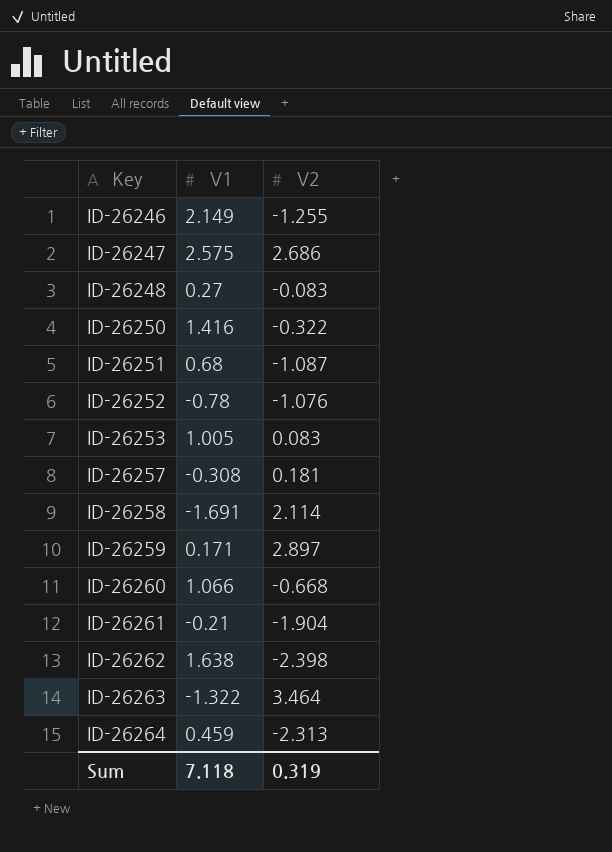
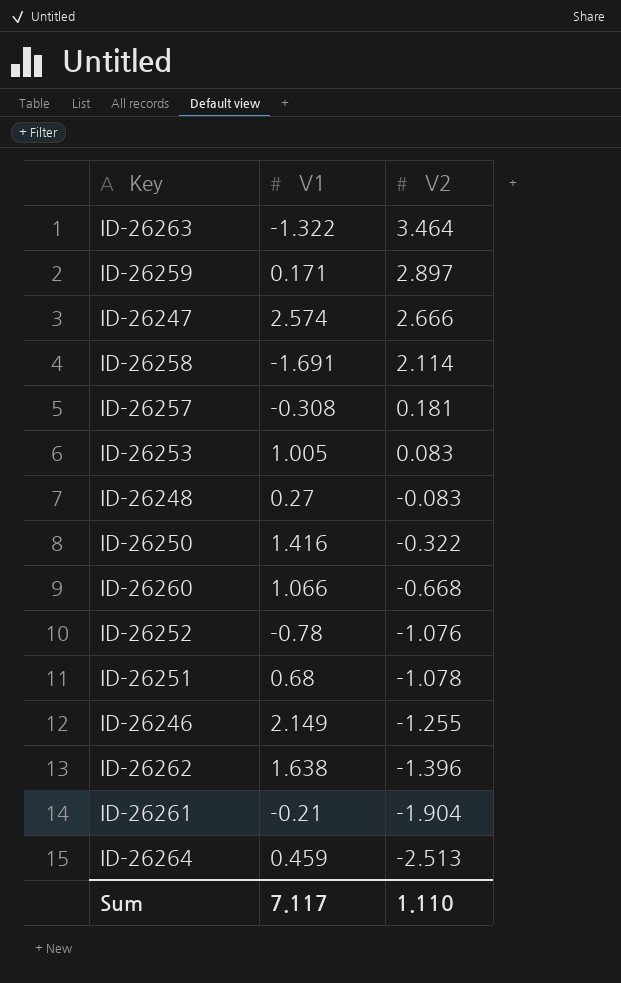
row order: Key ascending -> V2 descending
ID-26247 | V1: 2.575 -> 2.574
ID-26247 | V2: 2.686 -> 2.666
ID-26251 | V2: -1.087 -> -1.078
ID-26262 | V2: -2.398 -> -1.396
ID-26264 | V2: -2.313 -> -2.513
Sum | V1: 7.118 -> 7.117
Sum | V2: 0.319 -> 1.110

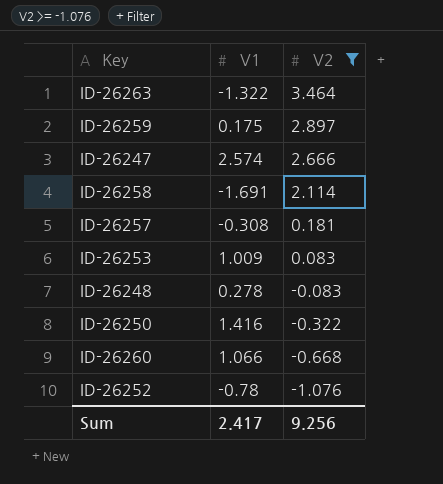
filter: none -> V2 >= -1.076
ID-26259 | V1: 0.171 -> 0.175
ID-26253 | V1: 1.005 -> 1.009
ID-26248 | V1: 0.27 -> 0.278
Sum | V1: 7.117 -> 2.417
Sum | V2: 1.110 -> 9.256

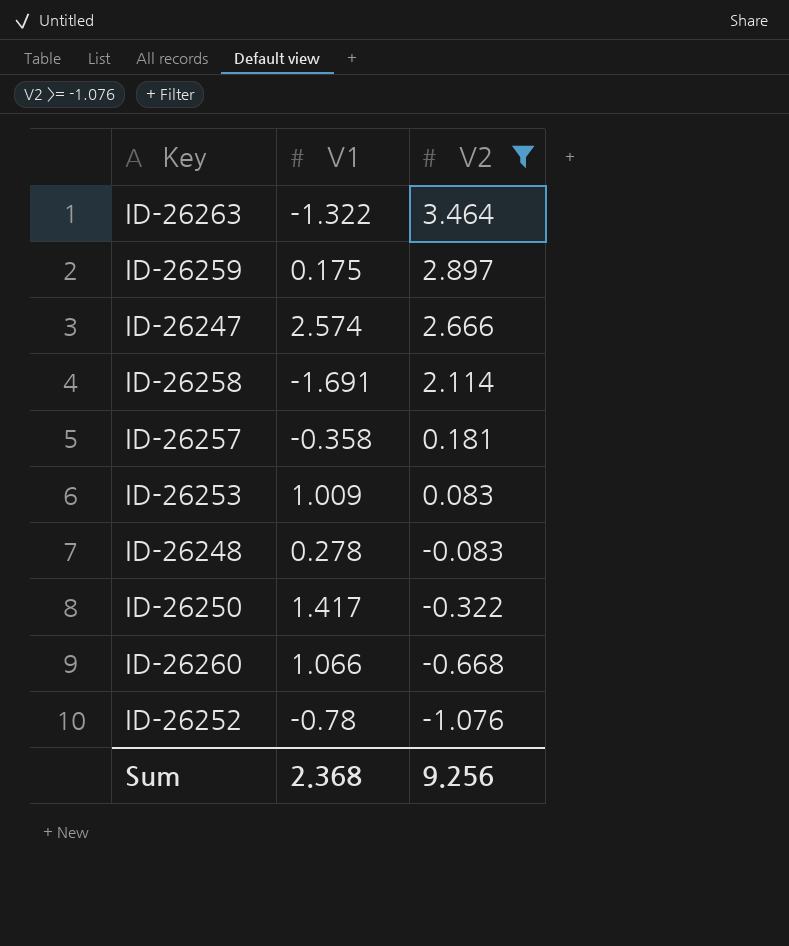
ID-26257 | V1: -0.308 -> -0.358
ID-26250 | V1: 1.416 -> 1.417
Sum | V1: 2.417 -> 2.368

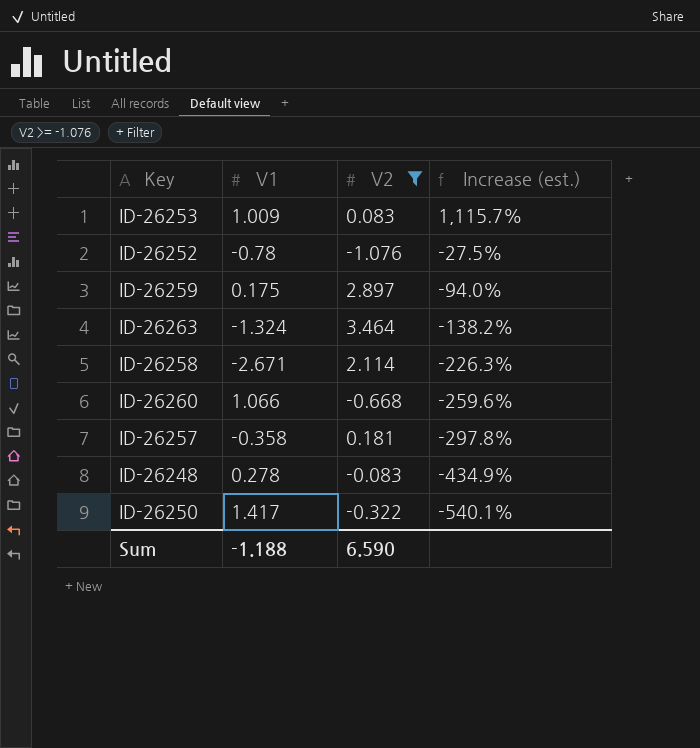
row order: V2 descending -> Increase (est.) descending
column Increase (est.) | formula: none -> ([V1] - [V2]) / [V2]
row ID-26247: 2.574 | 2.666 -> none
ID-26263 | V1: -1.322 -> -1.324
ID-26258 | V1: -1.691 -> -2.671
Sum | V1: 2.368 -> -1.188
Sum | V2: 9.256 -> 6.590

